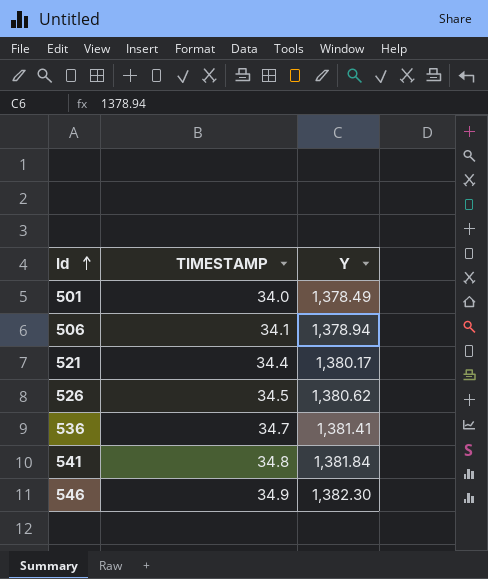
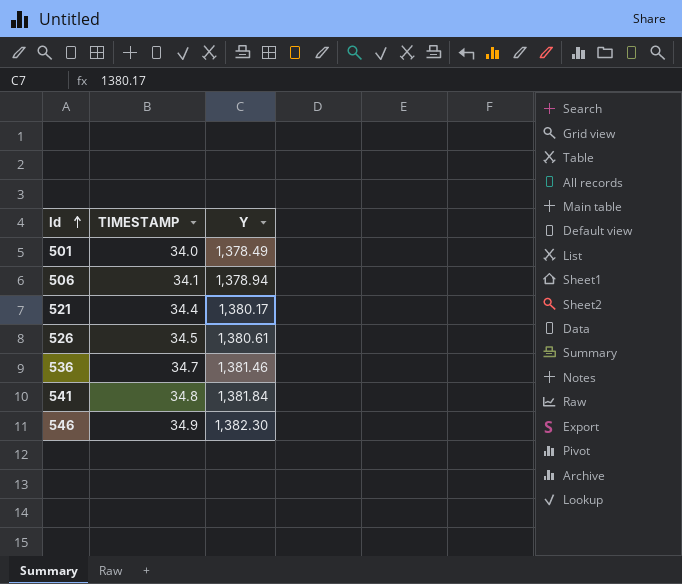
526 | Y: 1,380.62 -> 1,380.61
536 | Y: 1,381.41 -> 1,381.46

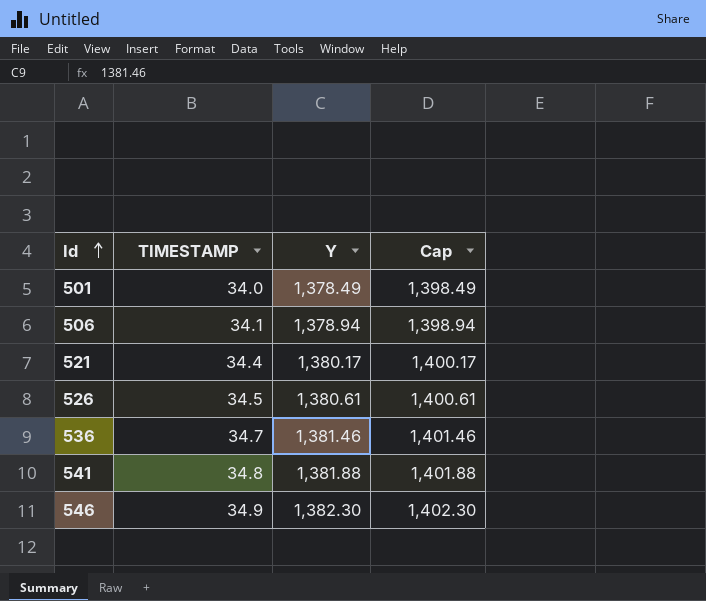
column Cap | formula: none -> [Y] + 20
541 | Y: 1,381.84 -> 1,381.88

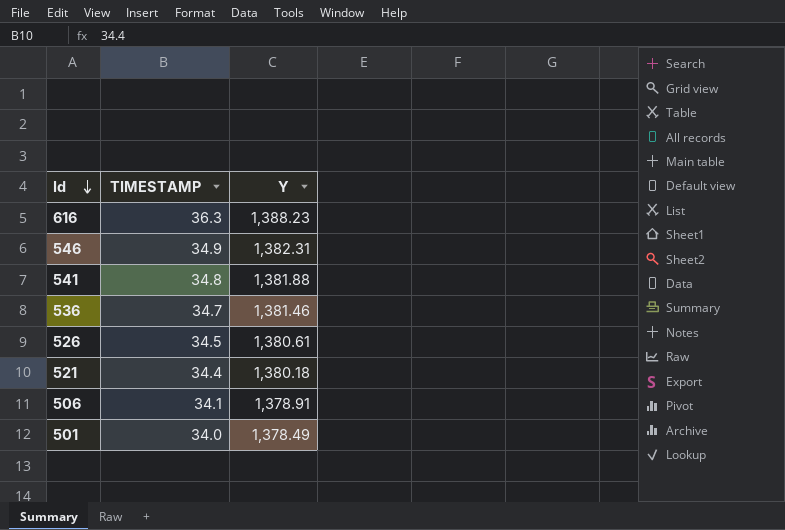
row order: Id ascending -> Id descending
column Cap | formula: [Y] + 20 -> none
row 616: none -> 36.3 | 1,388.23
546 | Y: 1,382.30 -> 1,382.31
521 | Y: 1,380.17 -> 1,380.18
506 | Y: 1,378.94 -> 1,378.91

